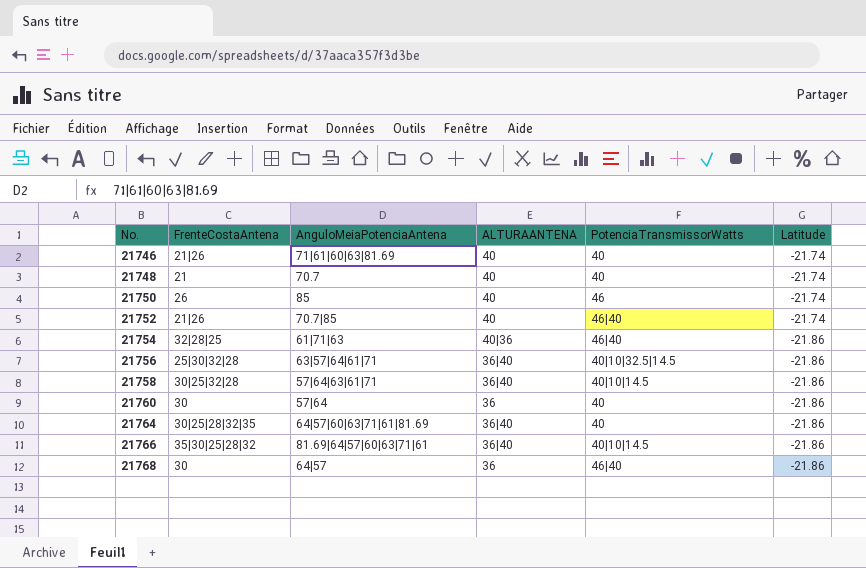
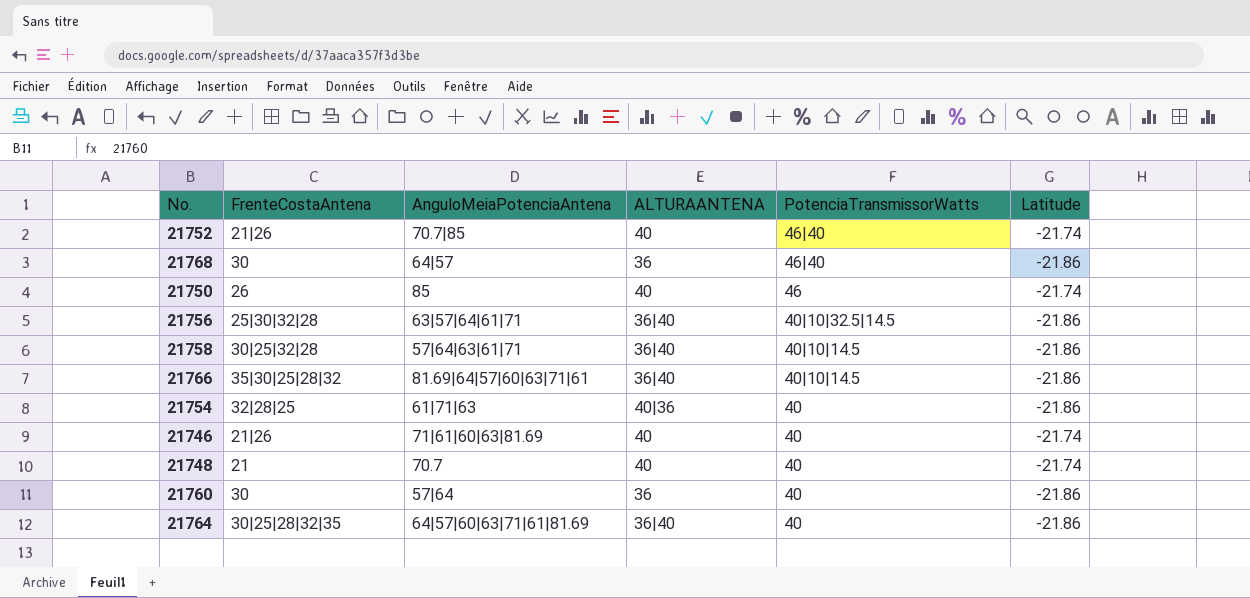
row order: No. ascending -> PotenciaTransmissorWatts descending
21754 | PotenciaTransmissorWatts: 46|40 -> 40

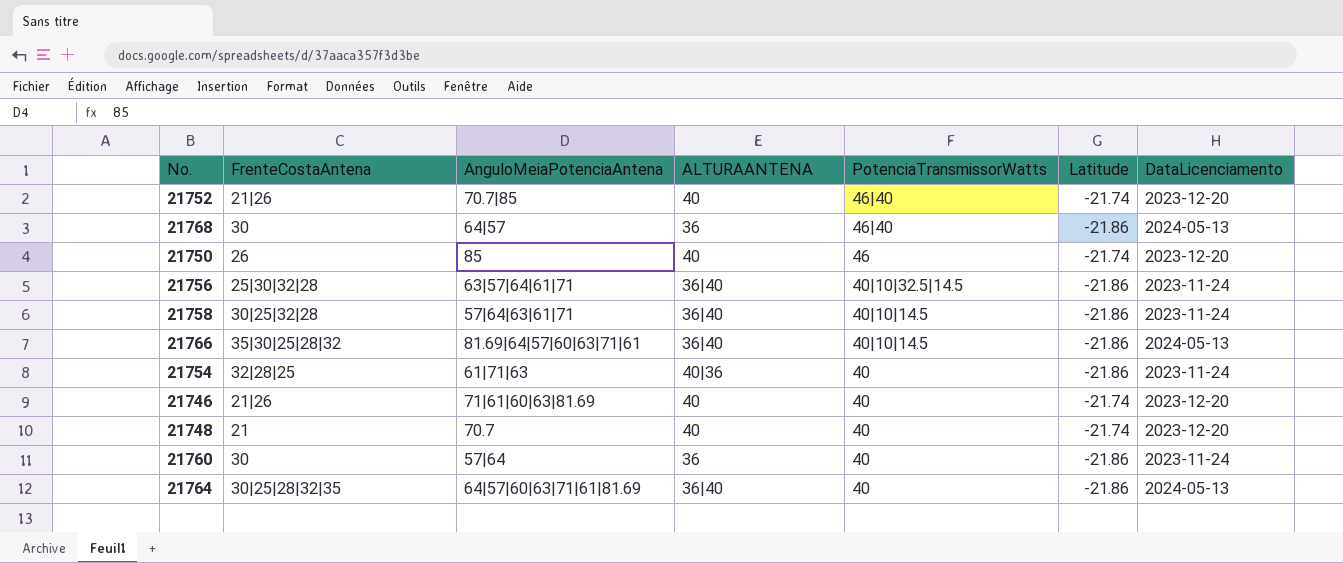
column DataLicenciamento | position: none -> 7

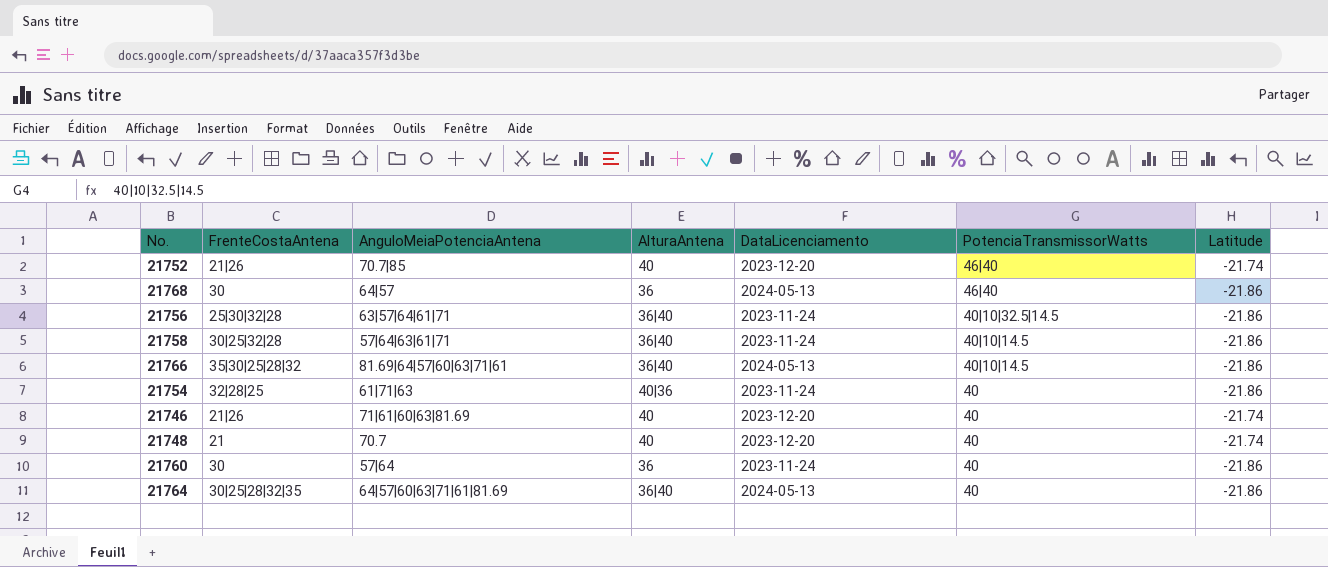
column name: ALTURAANTENA -> AlturaAntena
column DataLicenciamento | position: 7 -> 5
row 21750: 26 | 85 | 40 | 46 | -21.74 | 2023-12-20 -> none

